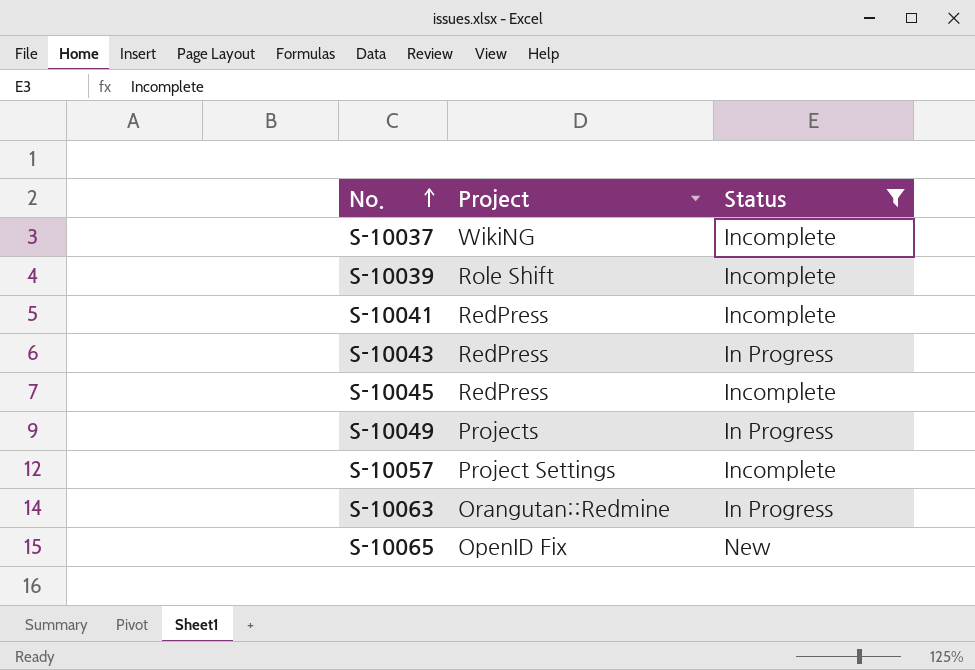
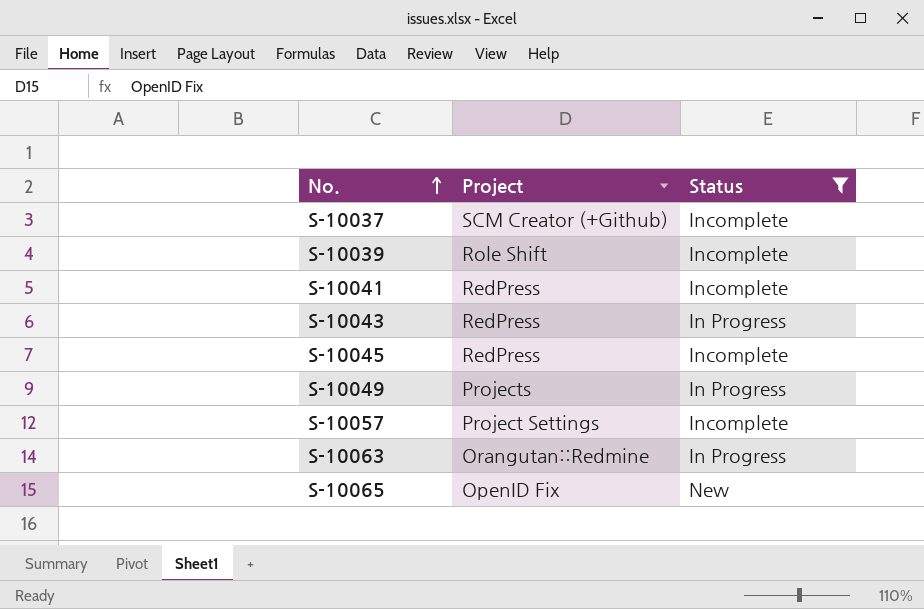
S-10037 | Project: WikiNG -> SCM Creator (+Github)

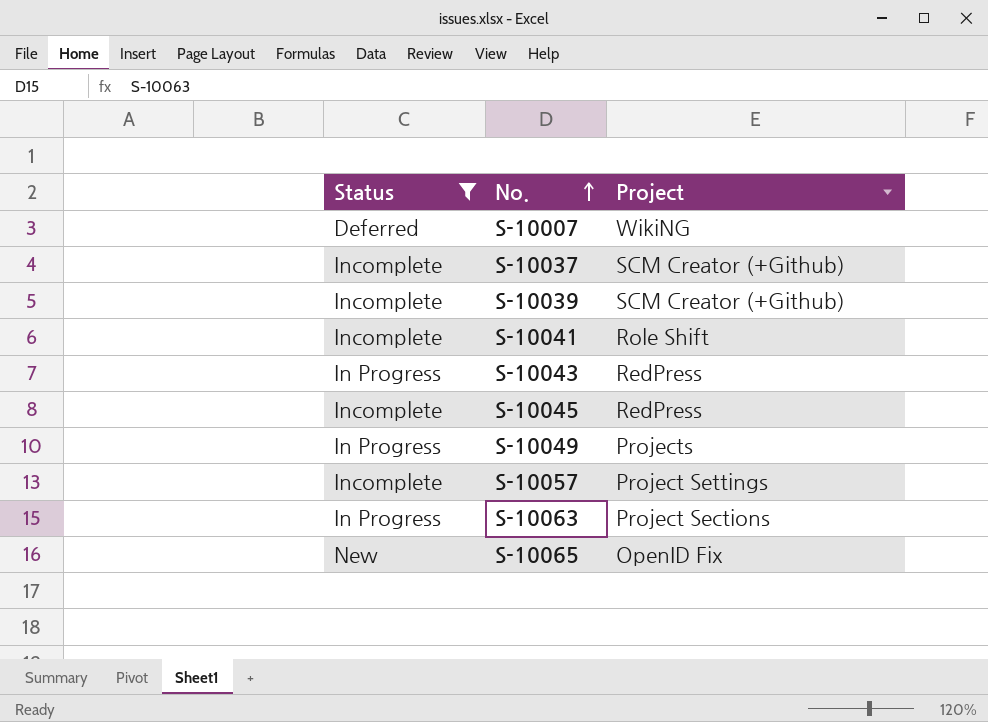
column Status | position: 3 -> 1
row S-10007: none -> Deferred | WikiNG
S-10039 | Project: Role Shift -> SCM Creator (+Github)
S-10041 | Project: RedPress -> Role Shift
S-10063 | Project: Orangutan::Redmine -> Project Sections

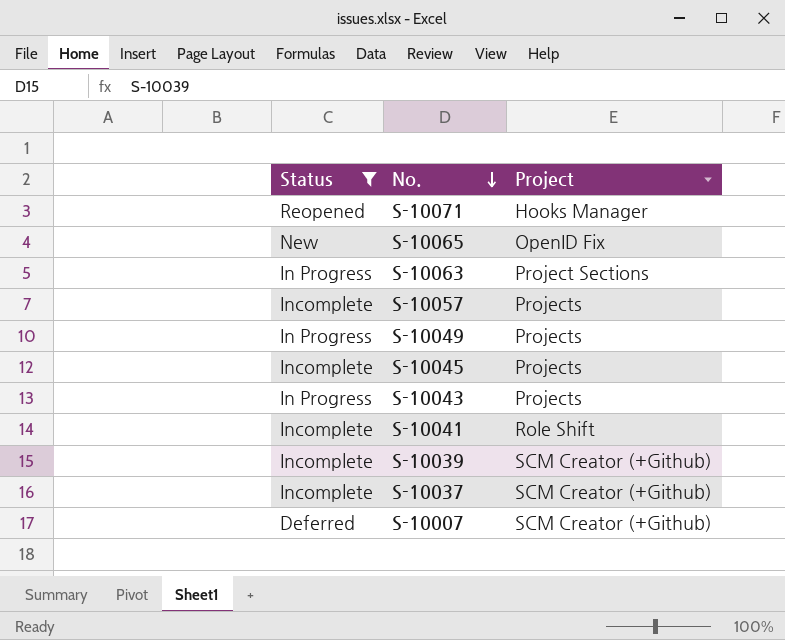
row order: No. ascending -> No. descending
row S-10071: none -> Reopened | Hooks Manager
S-10057 | Project: Project Settings -> Projects
S-10045 | Project: RedPress -> Projects
S-10043 | Project: RedPress -> Projects
S-10007 | Project: WikiNG -> SCM Creator (+Github)

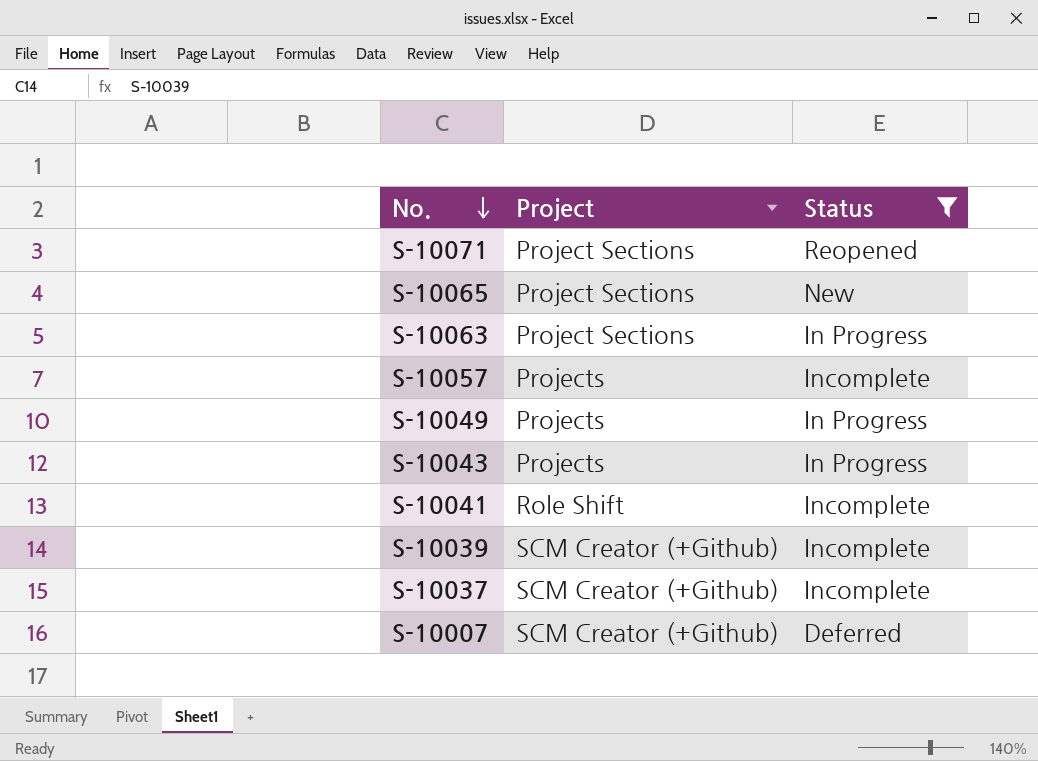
column Status | position: 1 -> 3
row S-10045: Incomplete | Projects -> none
S-10071 | Project: Hooks Manager -> Project Sections
S-10065 | Project: OpenID Fix -> Project Sections

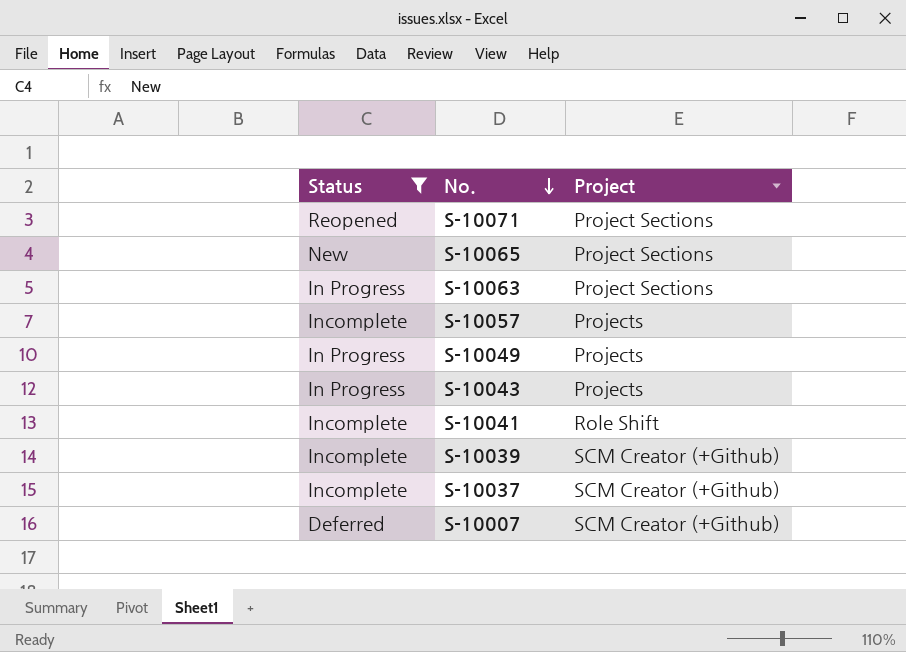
column Status | position: 3 -> 1

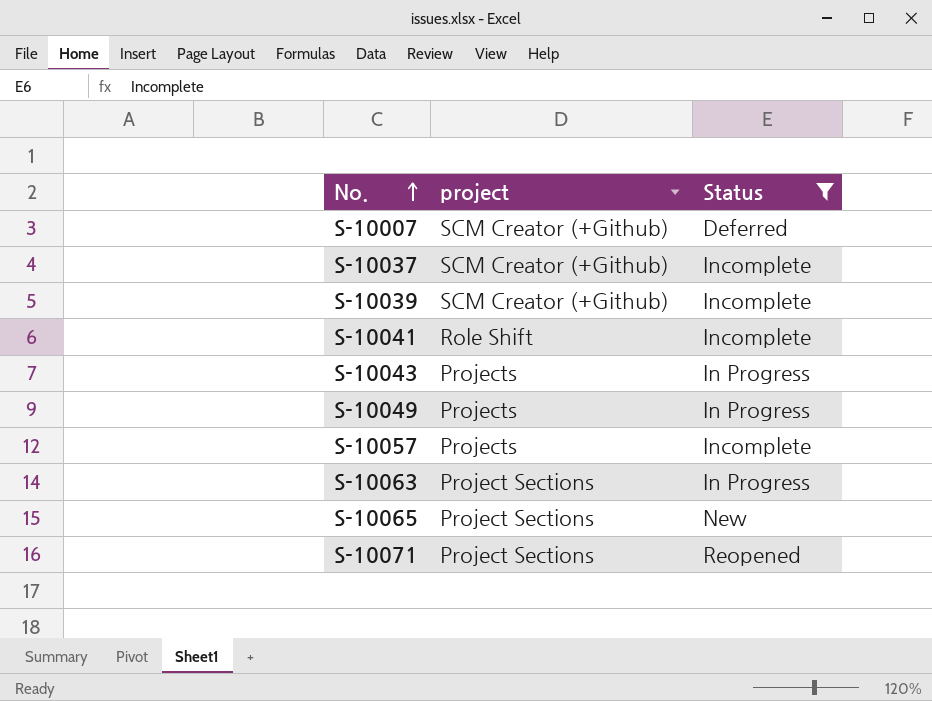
row order: No. descending -> No. ascending
column name: Project -> project
column Status | position: 1 -> 3

